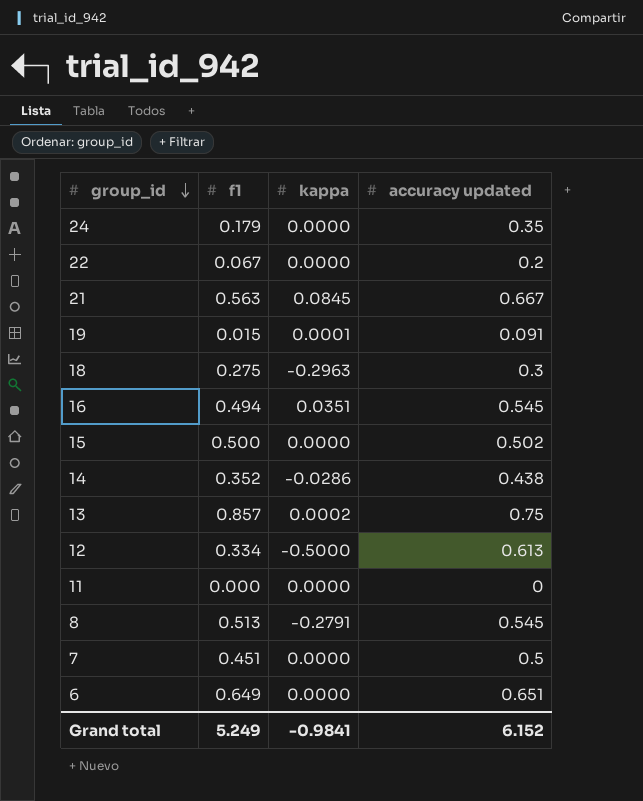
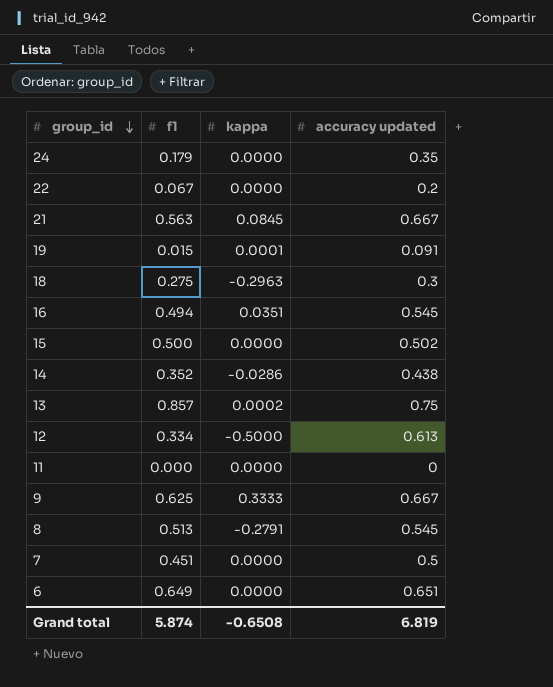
row 9: none -> 0.625 | 0.3333 | 0.667
Grand total | f1: 5.249 -> 5.874
Grand total | kappa: -0.9841 -> -0.6508
Grand total | accuracy updated: 6.152 -> 6.819

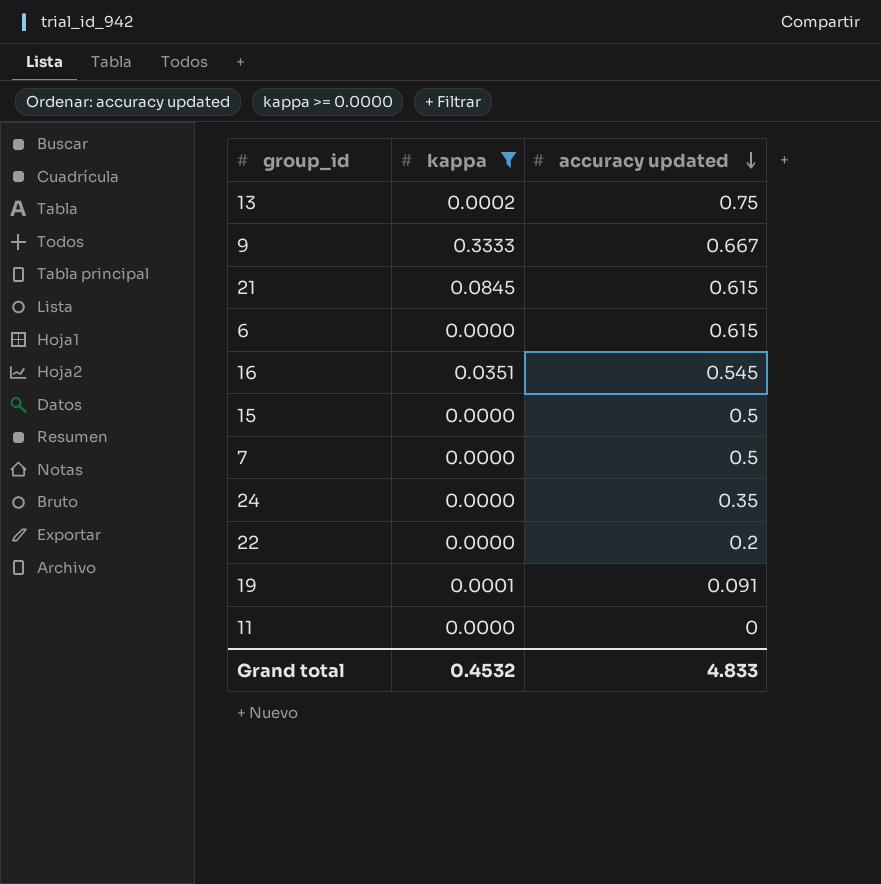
filter: none -> kappa >= 0.0000
row order: group_id descending -> accuracy updated descending
column f1 | position: 2 -> none
21 | accuracy updated: 0.667 -> 0.615
6 | accuracy updated: 0.651 -> 0.615
15 | accuracy updated: 0.502 -> 0.5
Grand total | kappa: -0.6508 -> 0.4532
Grand total | accuracy updated: 6.819 -> 4.833

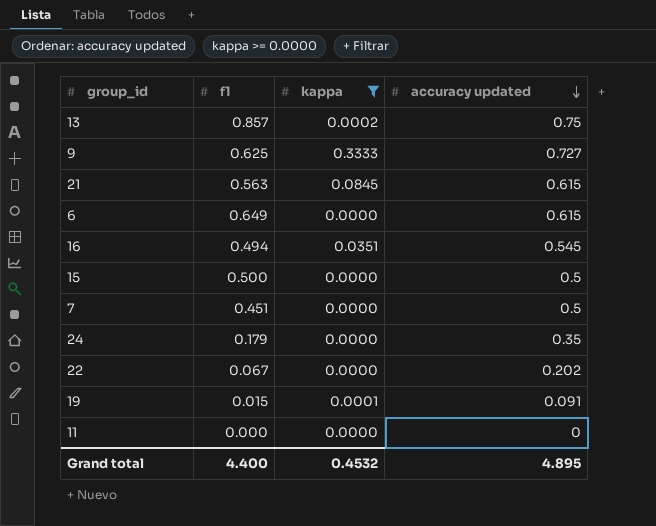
column f1 | position: none -> 2
9 | accuracy updated: 0.667 -> 0.727
22 | accuracy updated: 0.2 -> 0.202
Grand total | accuracy updated: 4.833 -> 4.895

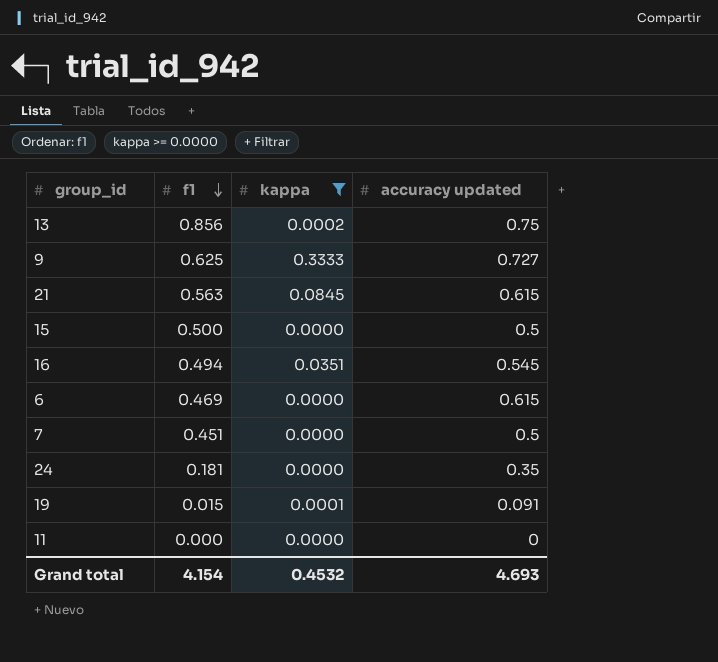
row order: accuracy updated descending -> f1 descending
row 22: 0.067 | 0.0000 | 0.202 -> none
13 | f1: 0.857 -> 0.856
6 | f1: 0.649 -> 0.469
24 | f1: 0.179 -> 0.181
Grand total | f1: 4.400 -> 4.154
Grand total | accuracy updated: 4.895 -> 4.693

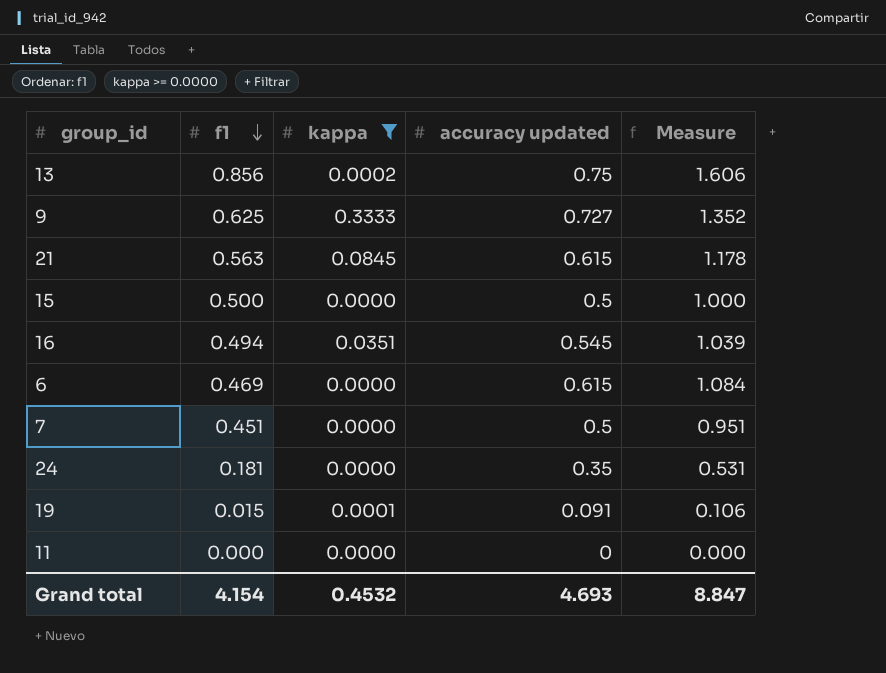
column Measure | formula: none -> [f1] + [accuracy updated]

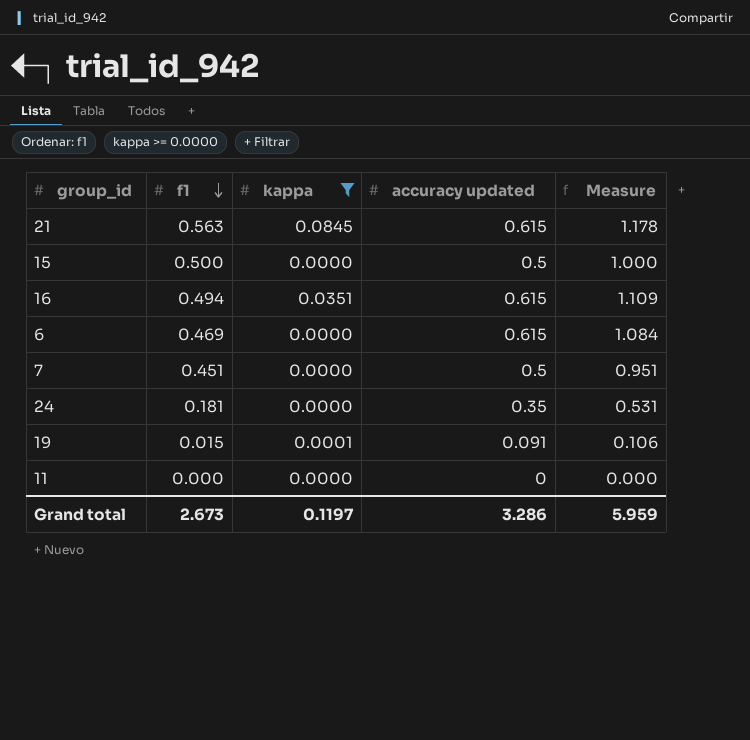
row 13: 0.856 | 0.0002 | 0.75 | 1.606 -> none
row 9: 0.625 | 0.3333 | 0.727 | 1.352 -> none
16 | accuracy updated: 0.545 -> 0.615
16 | Measure: 1.039 -> 1.109
Grand total | f1: 4.154 -> 2.673
Grand total | kappa: 0.4532 -> 0.1197
Grand total | accuracy updated: 4.693 -> 3.286
Grand total | Measure: 8.847 -> 5.959

